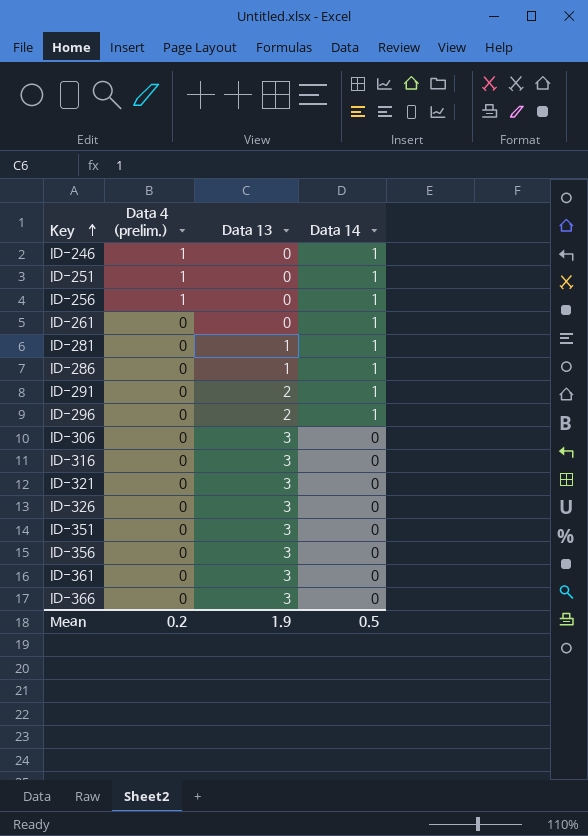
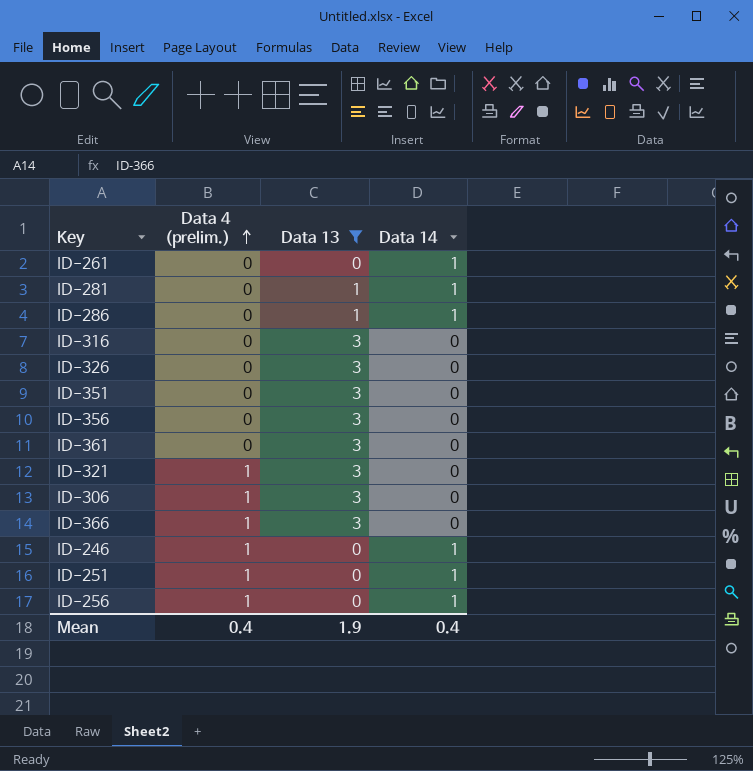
filter: none -> Data 13 != 2
row order: Key ascending -> Data 4 (prelim.) ascending
ID-321 | Data 4 (prelim.): 0 -> 1
ID-306 | Data 4 (prelim.): 0 -> 1
ID-366 | Data 4 (prelim.): 0 -> 1
Mean | Data 4 (prelim.): 0.2 -> 0.4
Mean | Data 14: 0.5 -> 0.4

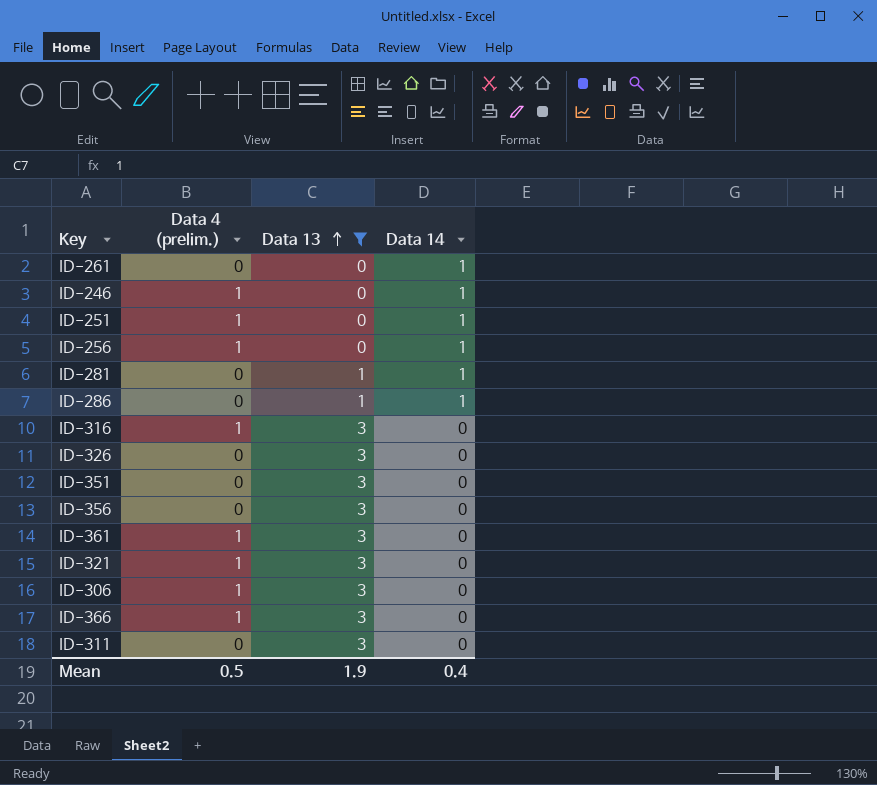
row order: Data 4 (prelim.) ascending -> Data 13 ascending
ID-316 | Data 4 (prelim.): 0 -> 1
ID-361 | Data 4 (prelim.): 0 -> 1
row ID-311: none -> 0 | 3 | 0
Mean | Data 4 (prelim.): 0.4 -> 0.5

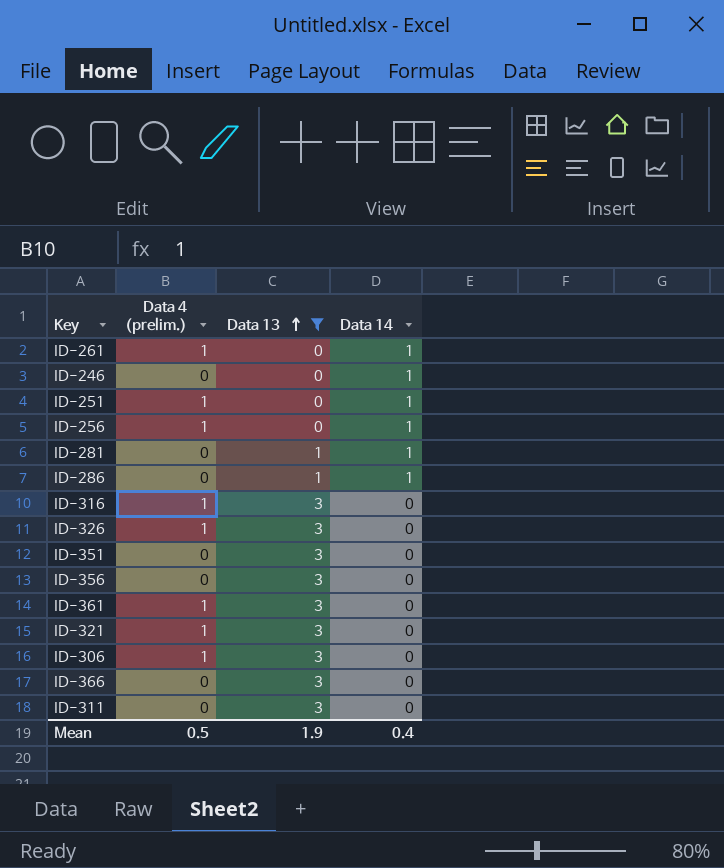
ID-261 | Data 4 (prelim.): 0 -> 1
ID-246 | Data 4 (prelim.): 1 -> 0
ID-326 | Data 4 (prelim.): 0 -> 1
ID-366 | Data 4 (prelim.): 1 -> 0

